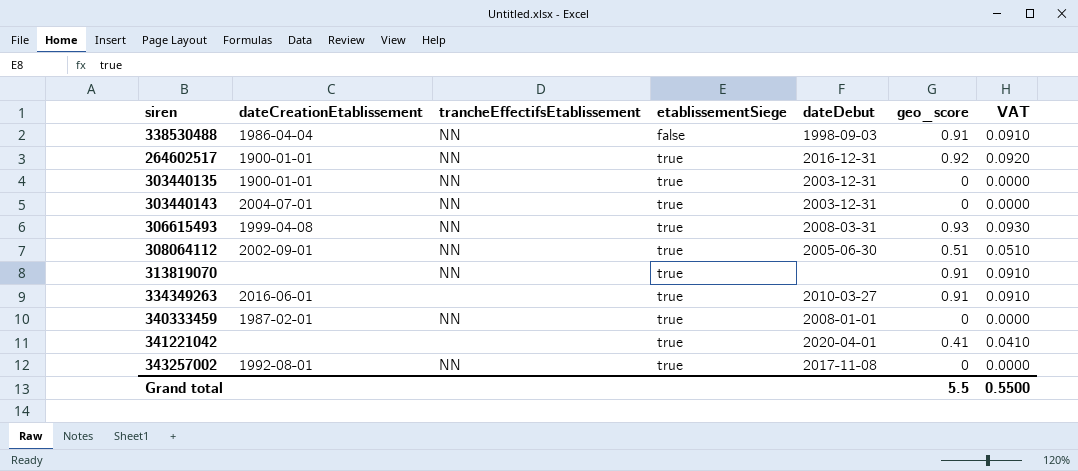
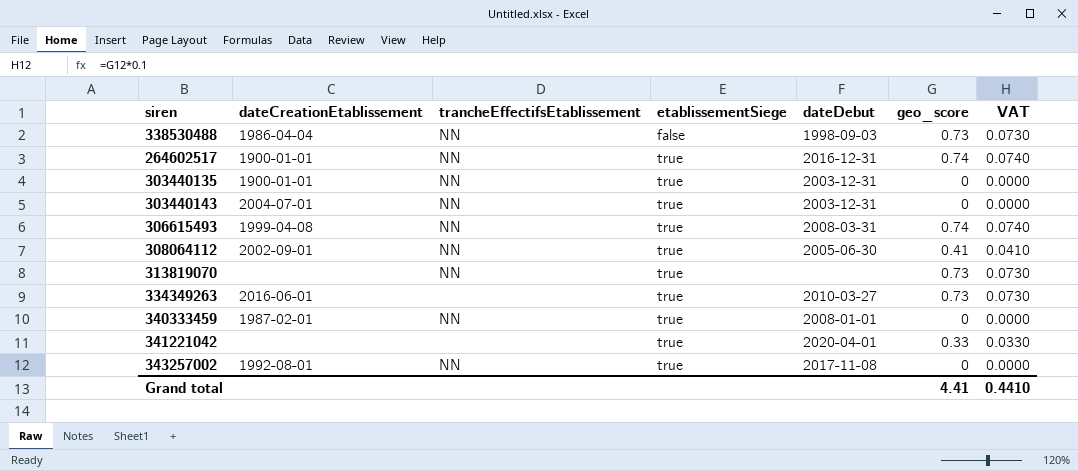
338530488 | geo_score: 0.91 -> 0.73
338530488 | VAT: 0.0910 -> 0.0730
264602517 | geo_score: 0.92 -> 0.74
264602517 | VAT: 0.0920 -> 0.0740
306615493 | geo_score: 0.93 -> 0.74
306615493 | VAT: 0.0930 -> 0.0740
308064112 | geo_score: 0.51 -> 0.41
308064112 | VAT: 0.0510 -> 0.0410
313819070 | geo_score: 0.91 -> 0.73
313819070 | VAT: 0.0910 -> 0.0730
334349263 | geo_score: 0.91 -> 0.73
334349263 | VAT: 0.0910 -> 0.0730
341221042 | geo_score: 0.41 -> 0.33
341221042 | VAT: 0.0410 -> 0.0330
Grand total | geo_score: 5.5 -> 4.41
Grand total | VAT: 0.5500 -> 0.4410

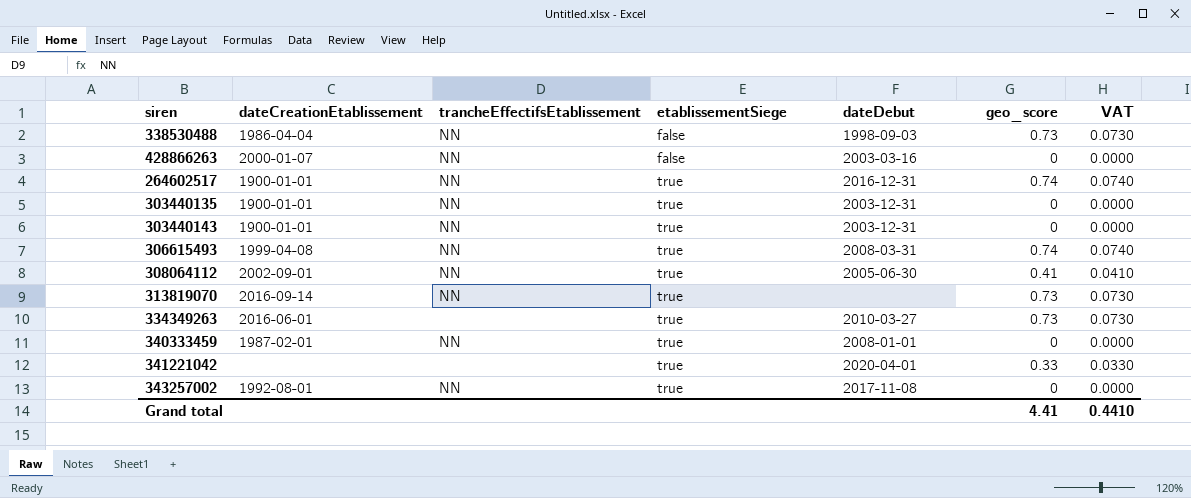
row 428866263: none -> 2000-01-07 | NN | false | 2003-03-16 | 0 | 0.0000
303440143 | dateCreationEtablissement: 2004-07-01 -> 1900-01-01
313819070 | dateCreationEtablissement: none -> 2016-09-14

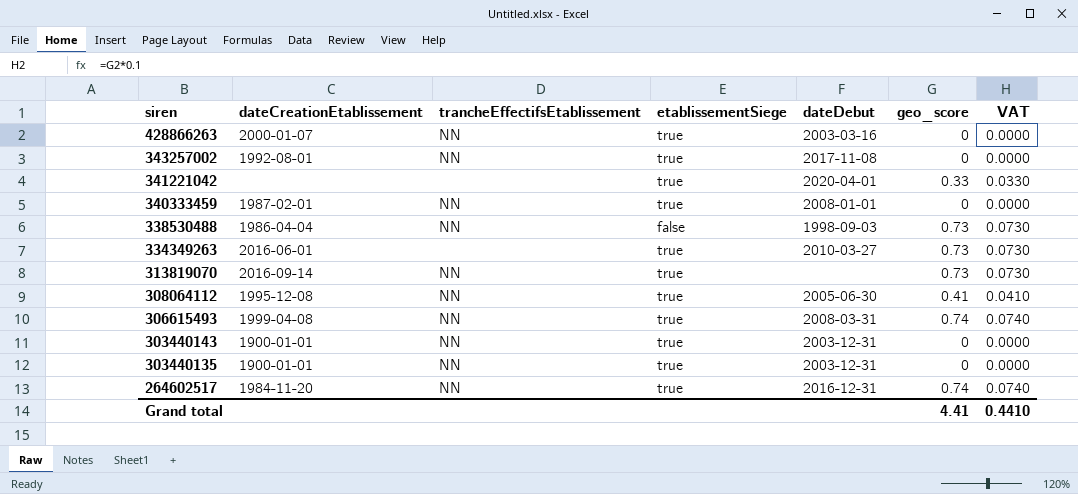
row order: etablissementSiege ascending -> siren descending
428866263 | etablissementSiege: false -> true
308064112 | dateCreationEtablissement: 2002-09-01 -> 1995-12-08
264602517 | dateCreationEtablissement: 1900-01-01 -> 1984-11-20

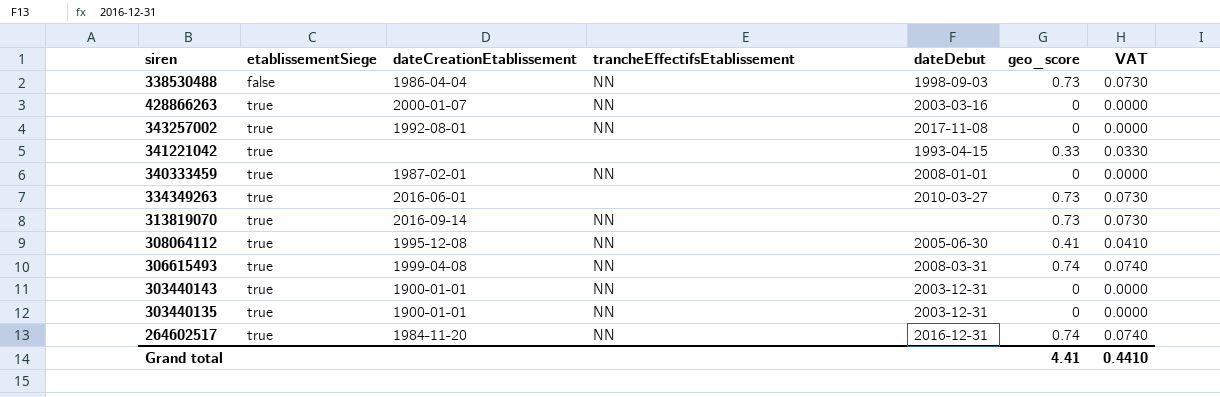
row order: siren descending -> etablissementSiege ascending
column etablissementSiege | position: 4 -> 2
341221042 | dateDebut: 2020-04-01 -> 1993-04-15

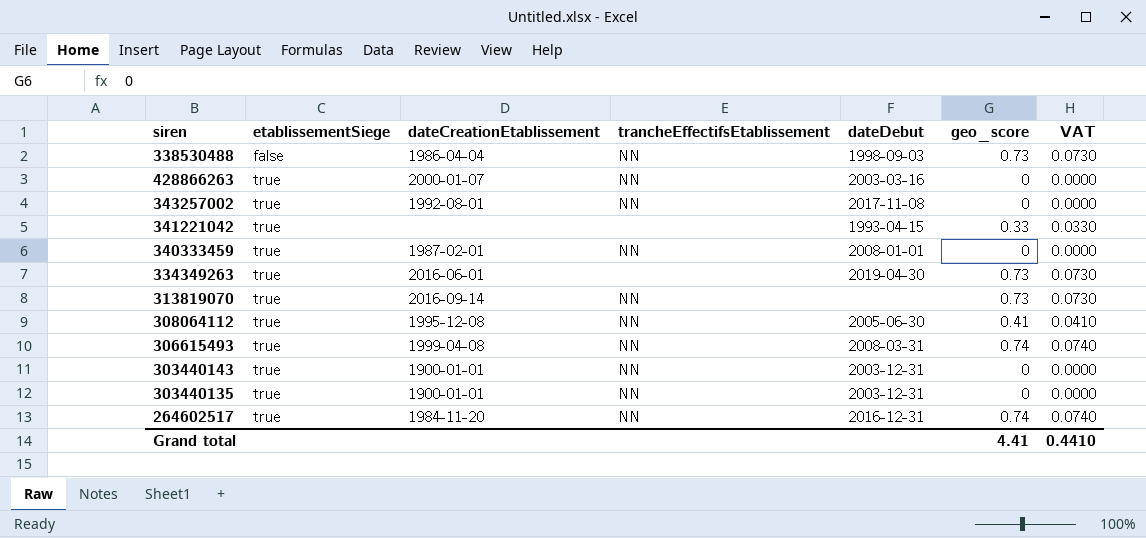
334349263 | dateDebut: 2010-03-27 -> 2019-04-30

